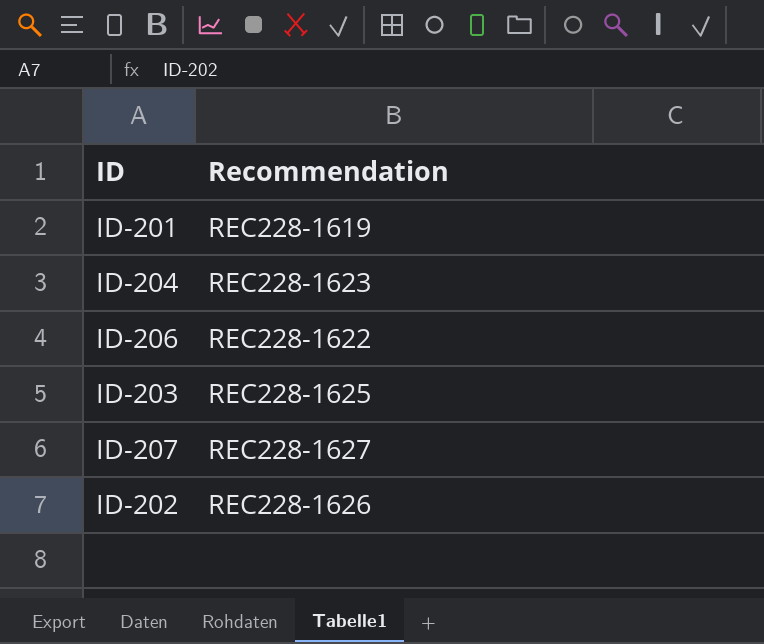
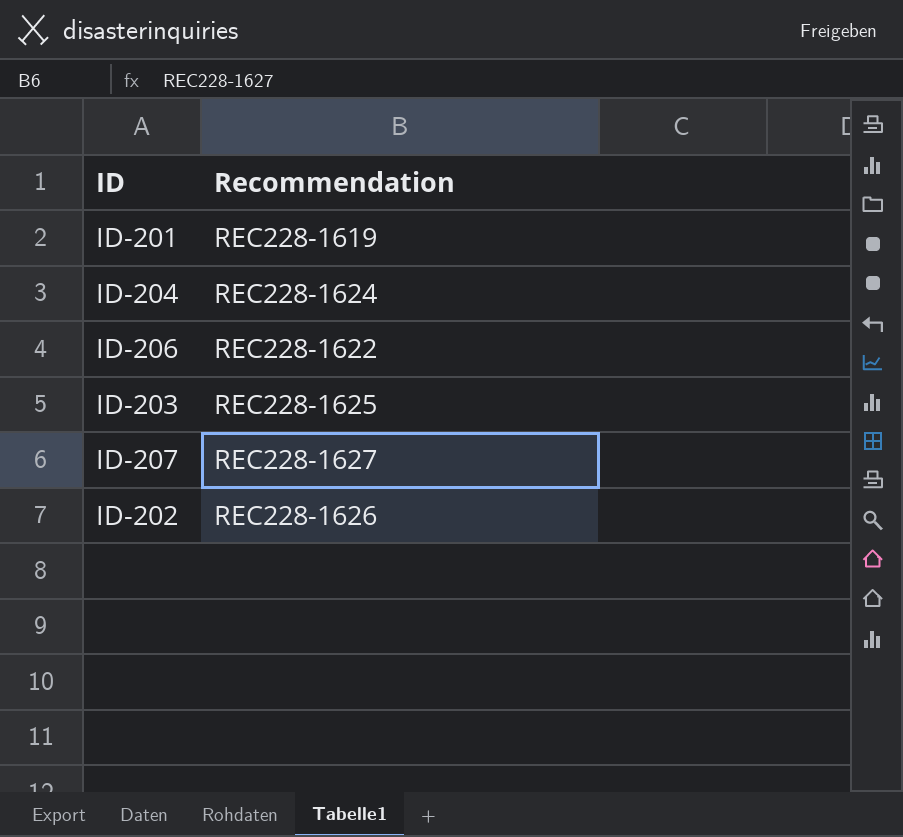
ID-204 | Recommendation: REC228-1623 -> REC228-1624

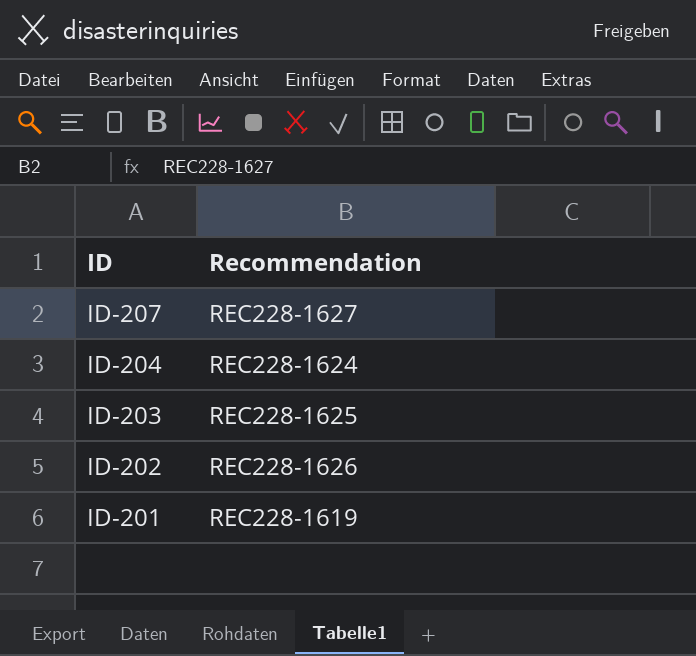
row order: none -> ID descending
row ID-206: REC228-1622 -> none

